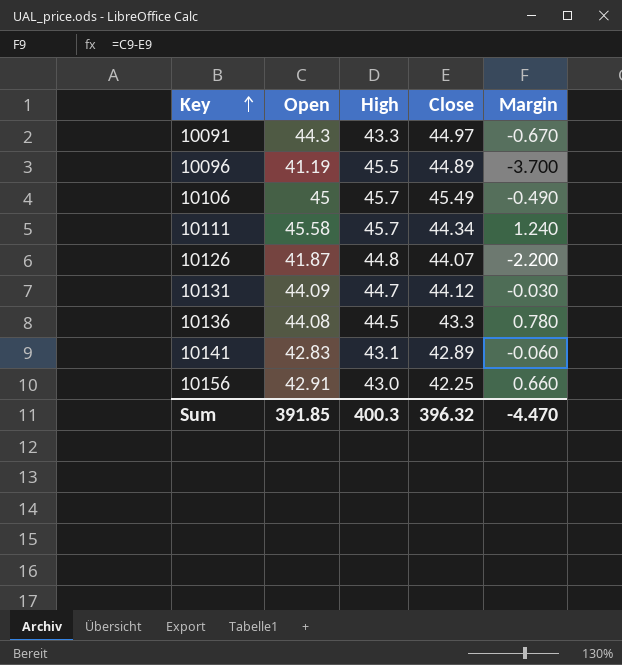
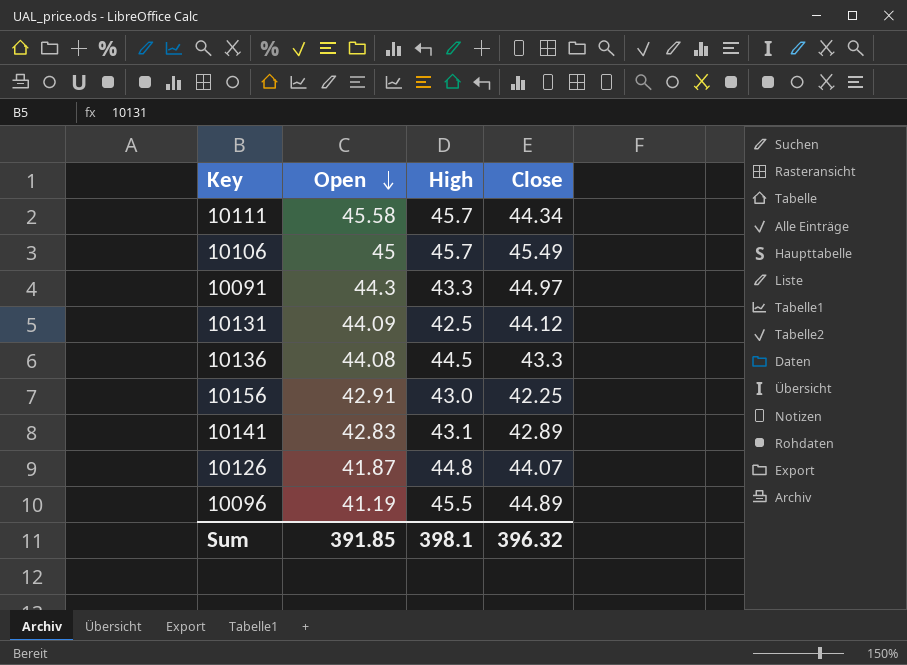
row order: Key ascending -> Open descending
column Margin | formula: [Open] - [Close] -> none
10131 | High: 44.7 -> 42.5
Sum | High: 400.3 -> 398.1

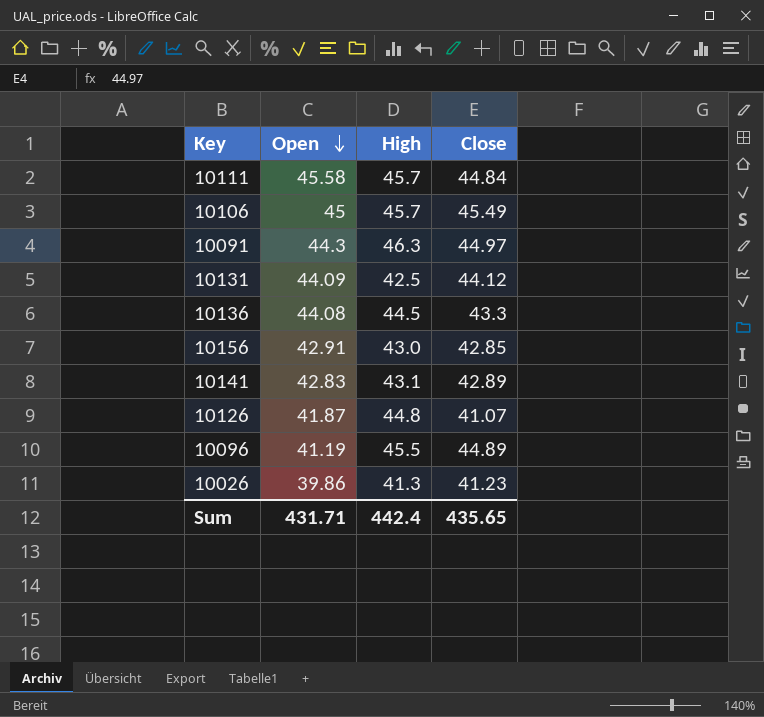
10111 | Close: 44.34 -> 44.84
10091 | High: 43.3 -> 46.3
10156 | Close: 42.25 -> 42.85
10126 | Close: 44.07 -> 41.07
row 10026: none -> 39.86 | 41.3 | 41.23
Sum | Open: 391.85 -> 431.71
Sum | High: 398.1 -> 442.4
Sum | Close: 396.32 -> 435.65

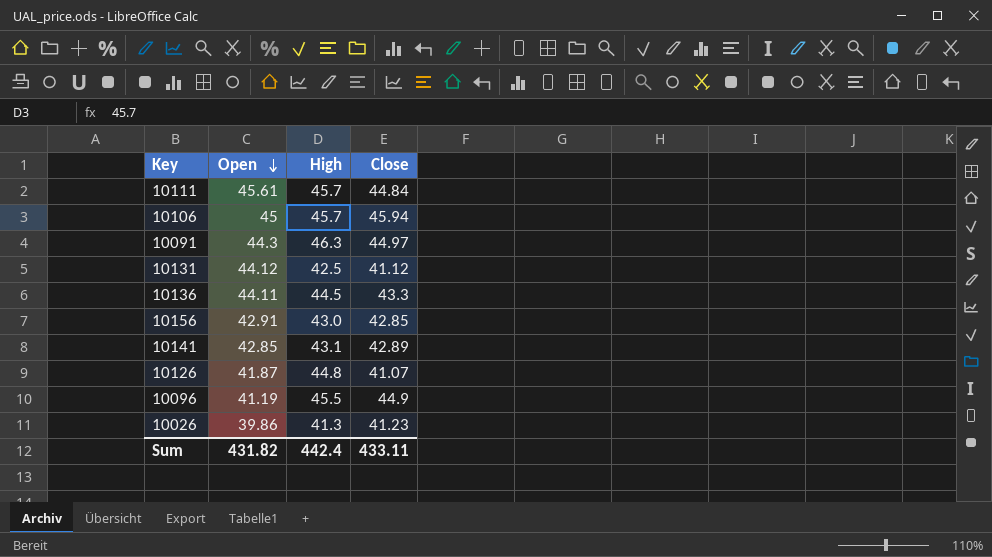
10111 | Open: 45.58 -> 45.61
10106 | Close: 45.49 -> 45.94
10131 | Open: 44.09 -> 44.12
10131 | Close: 44.12 -> 41.12
10136 | Open: 44.08 -> 44.11
10141 | Open: 42.83 -> 42.85
10096 | Close: 44.89 -> 44.9
Sum | Open: 431.71 -> 431.82
Sum | Close: 435.65 -> 433.11

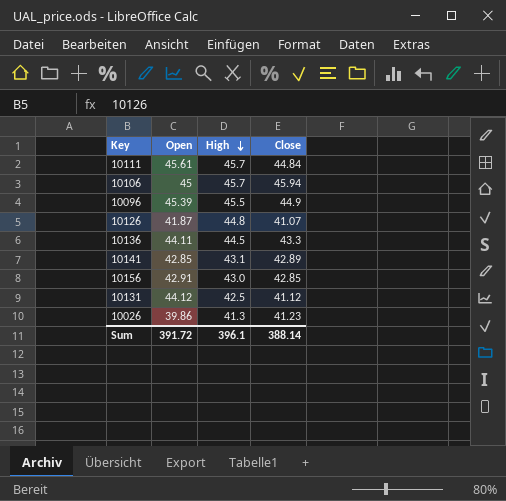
row order: Open descending -> High descending
row 10091: 44.3 | 46.3 | 44.97 -> none
10096 | Open: 41.19 -> 45.39
Sum | Open: 431.82 -> 391.72
Sum | High: 442.4 -> 396.1
Sum | Close: 433.11 -> 388.14

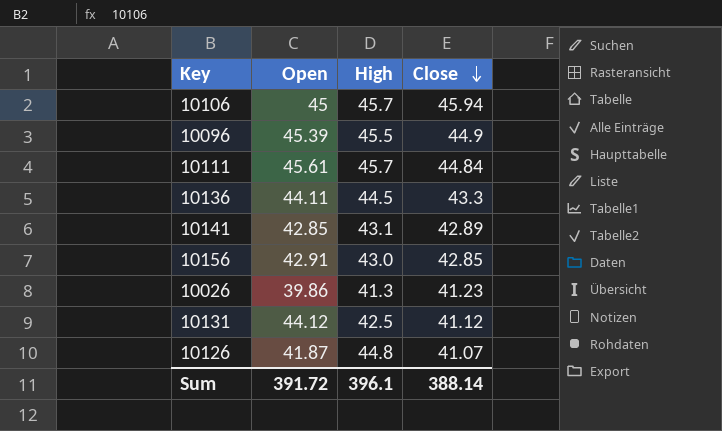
row order: High descending -> Close descending

